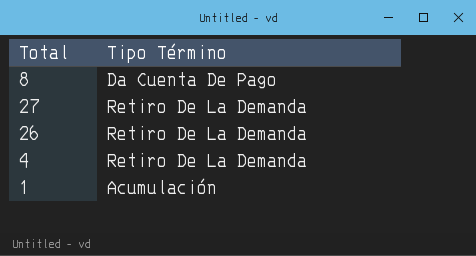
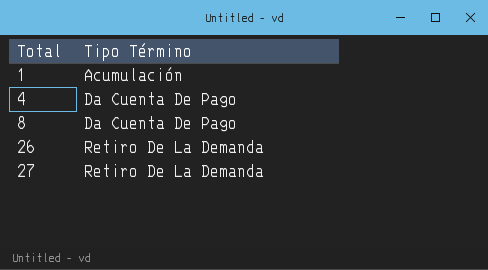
row order: none -> Total ascending
4 | Tipo Término: Retiro De La Demanda -> Da Cuenta De Pago

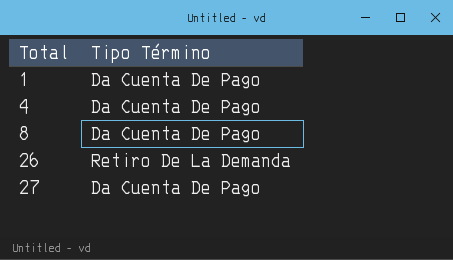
1 | Tipo Término: Acumulación -> Da Cuenta De Pago
27 | Tipo Término: Retiro De La Demanda -> Da Cuenta De Pago

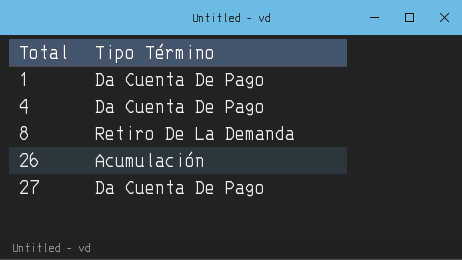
8 | Tipo Término: Da Cuenta De Pago -> Retiro De La Demanda
26 | Tipo Término: Retiro De La Demanda -> Acumulación

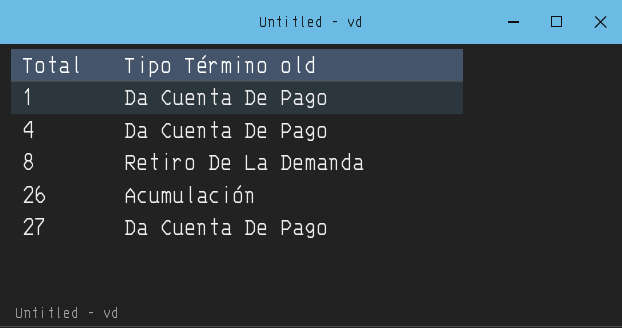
column name: Tipo Término -> Tipo Término old

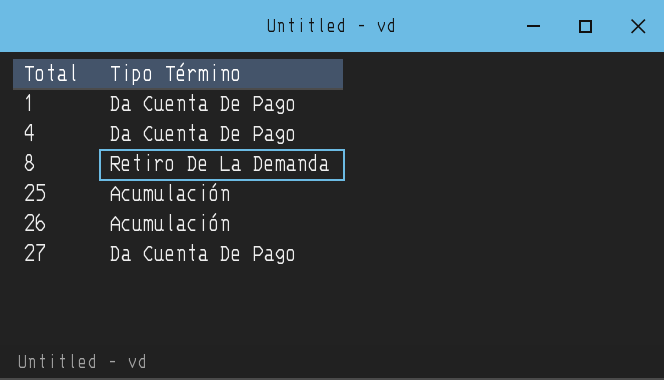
column name: Tipo Término old -> Tipo Término
row 25: none -> Acumulación

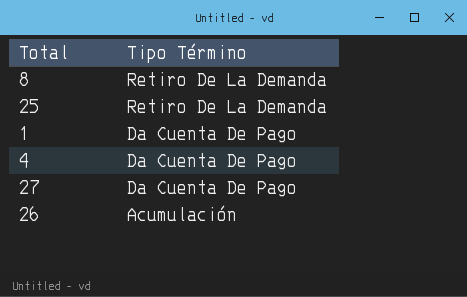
row order: Total ascending -> Tipo Término descending
25 | Tipo Término: Acumulación -> Retiro De La Demanda

